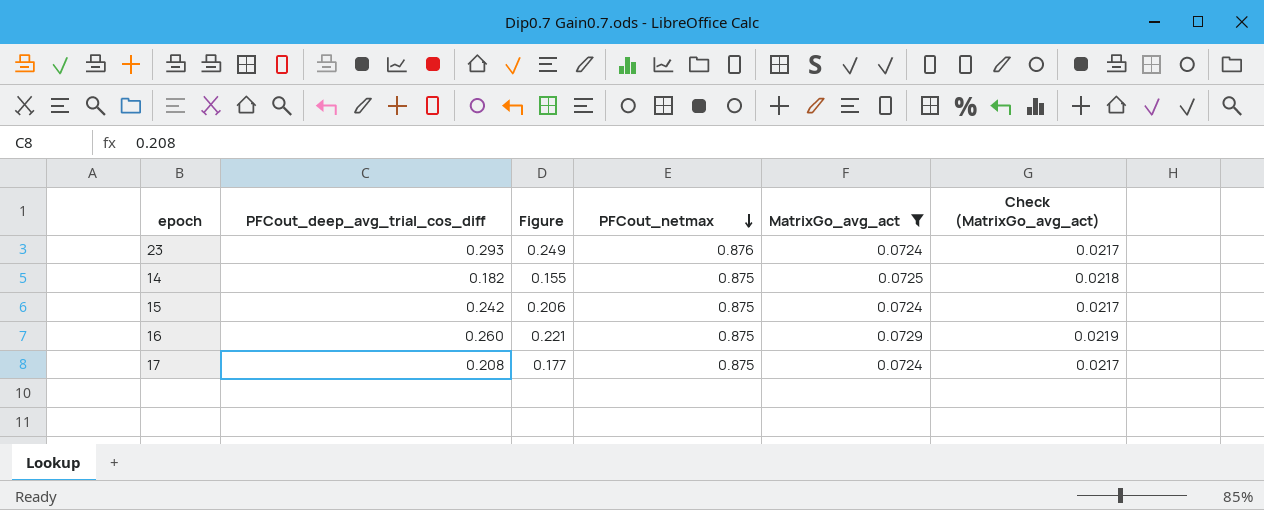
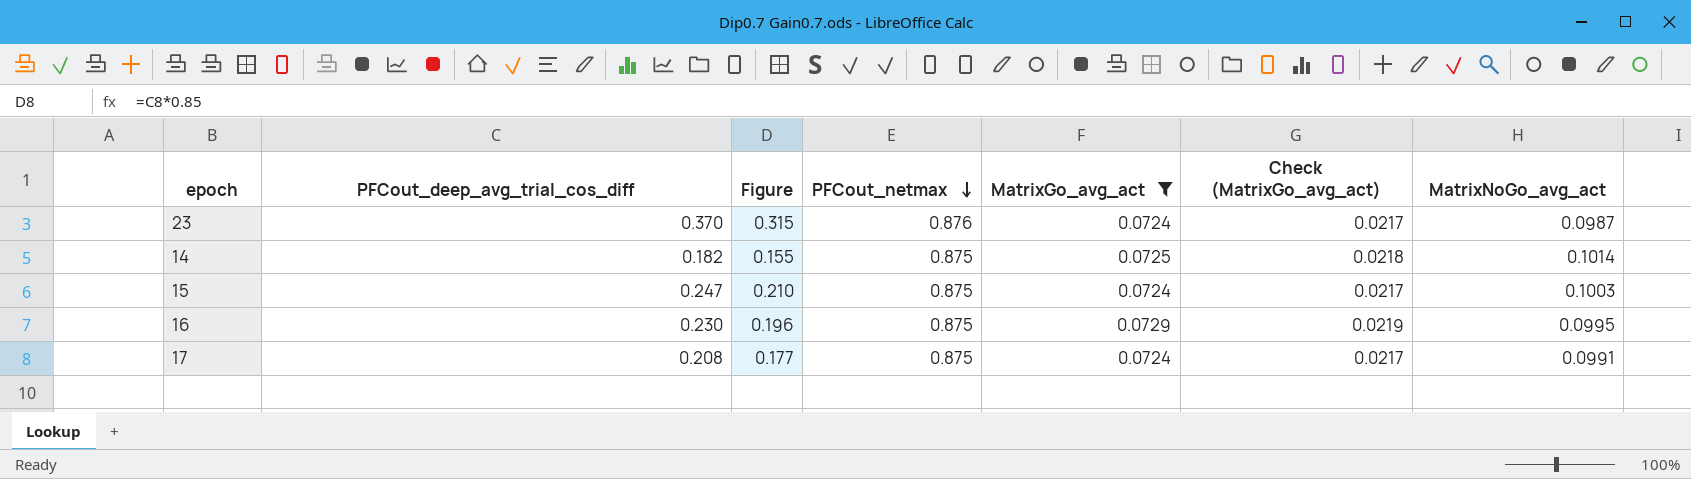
column MatrixNoGo_avg_act | position: none -> 7
23 | PFCout_deep_avg_trial_cos_diff: 0.293 -> 0.370
23 | Figure: 0.249 -> 0.315
15 | PFCout_deep_avg_trial_cos_diff: 0.242 -> 0.247
15 | Figure: 0.206 -> 0.210
16 | PFCout_deep_avg_trial_cos_diff: 0.260 -> 0.230
16 | Figure: 0.221 -> 0.196

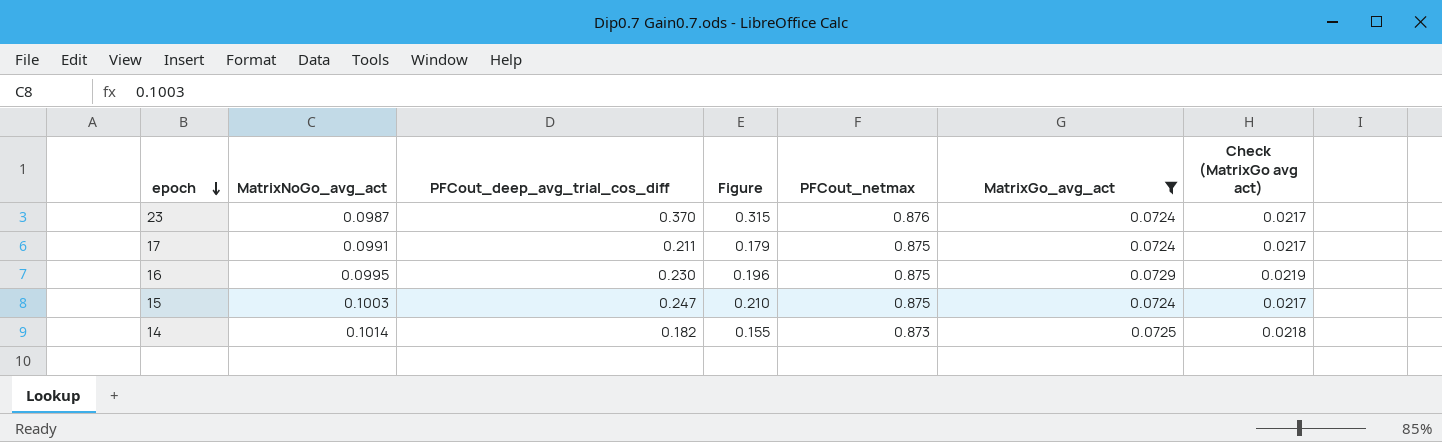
row order: PFCout_netmax descending -> epoch descending
column MatrixNoGo_avg_act | position: 7 -> 2
column name: Check (MatrixGo_avg_act) -> Check (MatrixGo avg act)
17 | PFCout_deep_avg_trial_cos_diff: 0.208 -> 0.211
17 | Figure: 0.177 -> 0.179
14 | PFCout_netmax: 0.875 -> 0.873

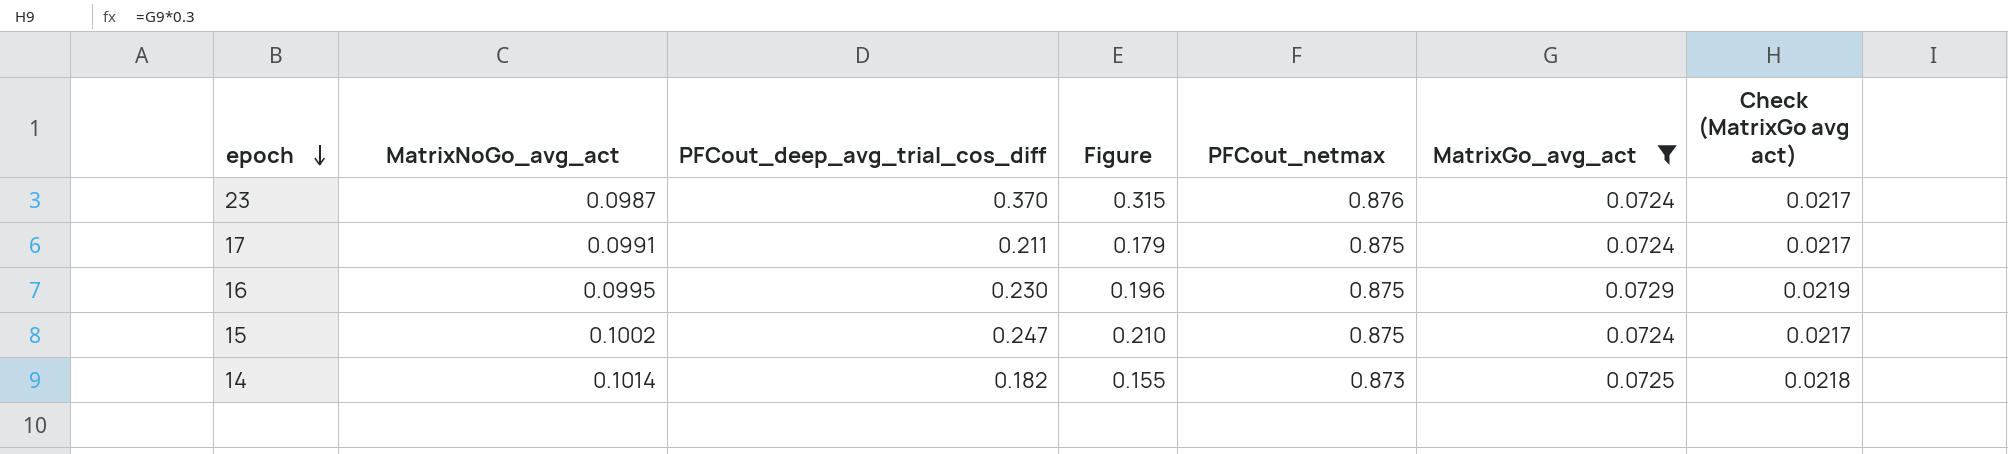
15 | MatrixNoGo_avg_act: 0.1003 -> 0.1002

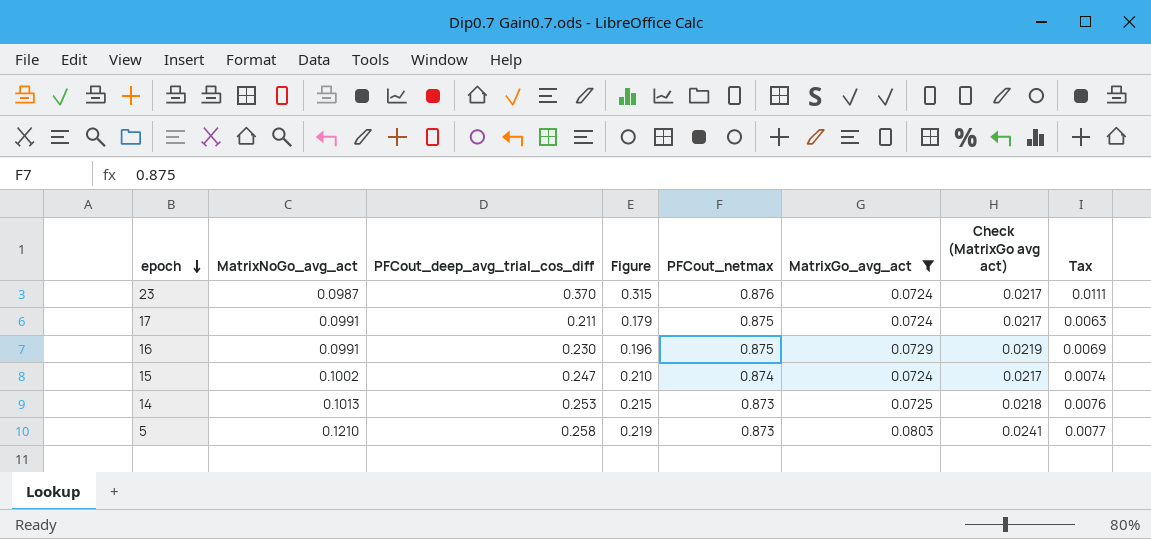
column Tax | formula: none -> [PFCout_deep_avg_trial_cos_diff] * 0.03
16 | MatrixNoGo_avg_act: 0.0995 -> 0.0991
15 | PFCout_netmax: 0.875 -> 0.874
14 | MatrixNoGo_avg_act: 0.1014 -> 0.1013
14 | PFCout_deep_avg_trial_cos_diff: 0.182 -> 0.253
14 | Figure: 0.155 -> 0.215
row 5: none -> 0.1210 | 0.258 | 0.219 | 0.873 | 0.0803 | 0.0241 | 0.0077

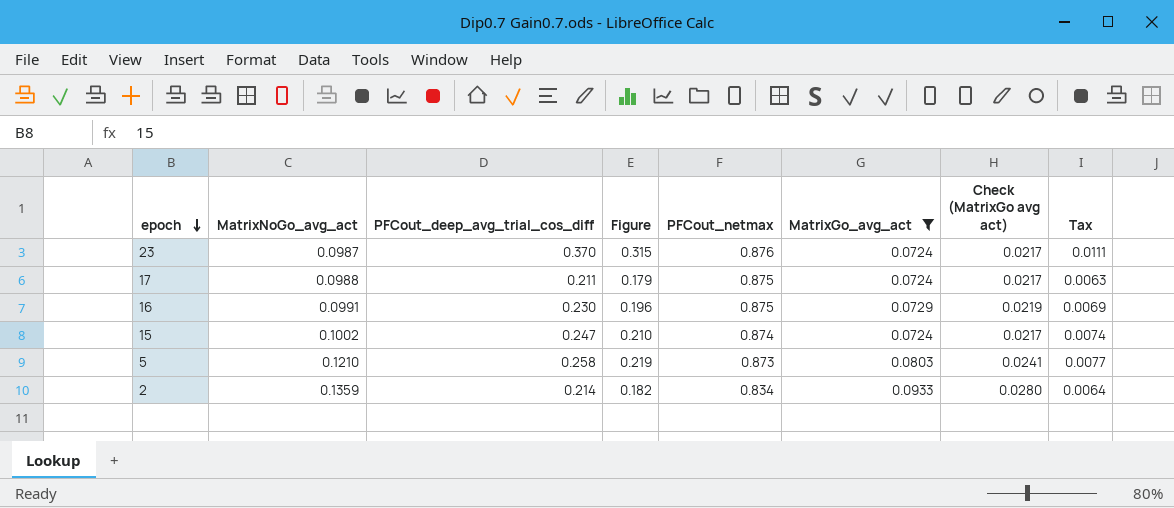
row 14: 0.1013 | 0.253 | 0.215 | 0.873 | 0.0725 | 0.0218 | 0.0076 -> none
17 | MatrixNoGo_avg_act: 0.0991 -> 0.0988
row 2: none -> 0.1359 | 0.214 | 0.182 | 0.834 | 0.0933 | 0.0280 | 0.0064

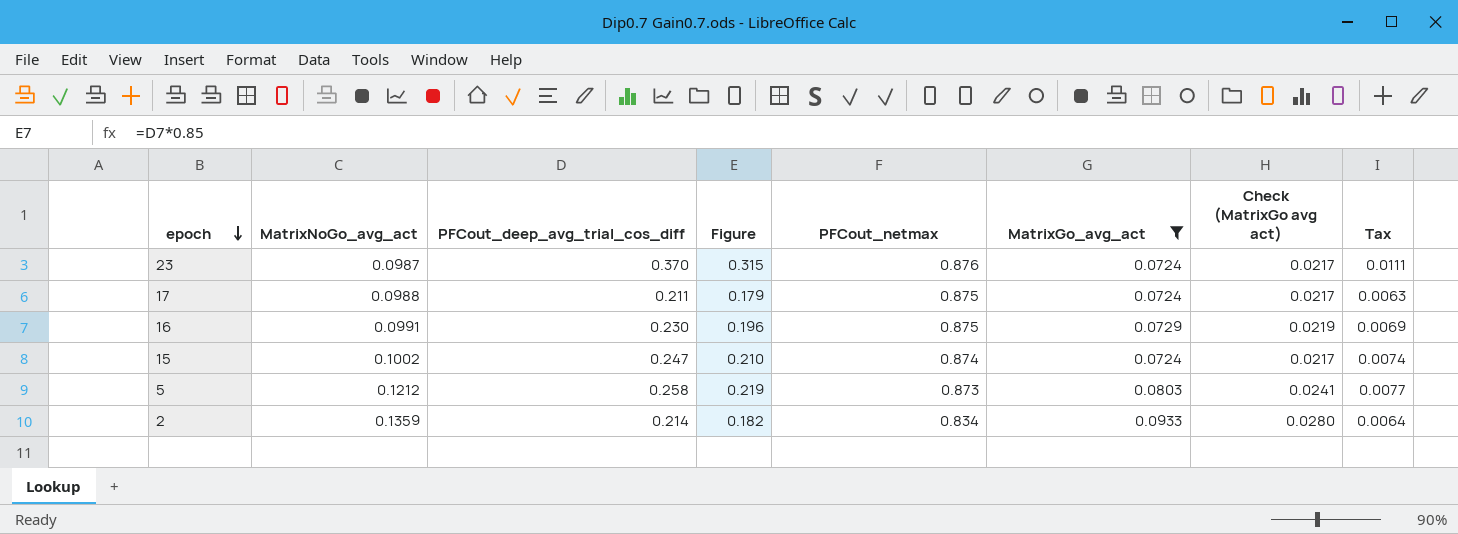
5 | MatrixNoGo_avg_act: 0.1210 -> 0.1212

